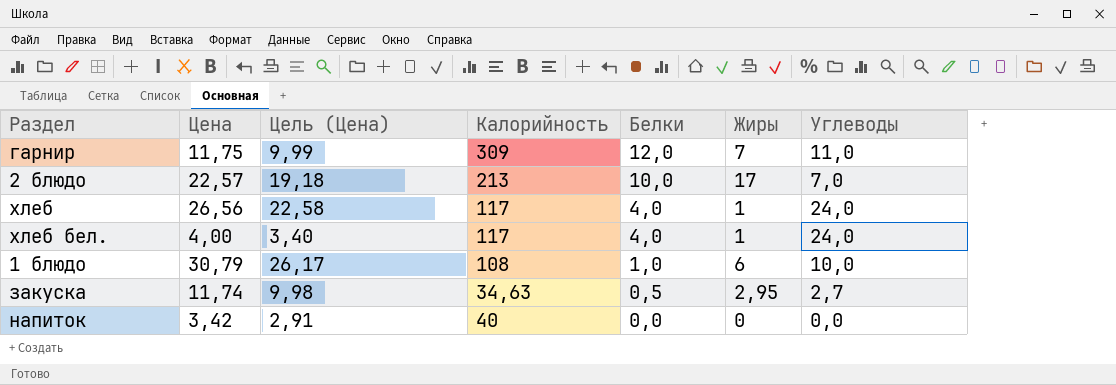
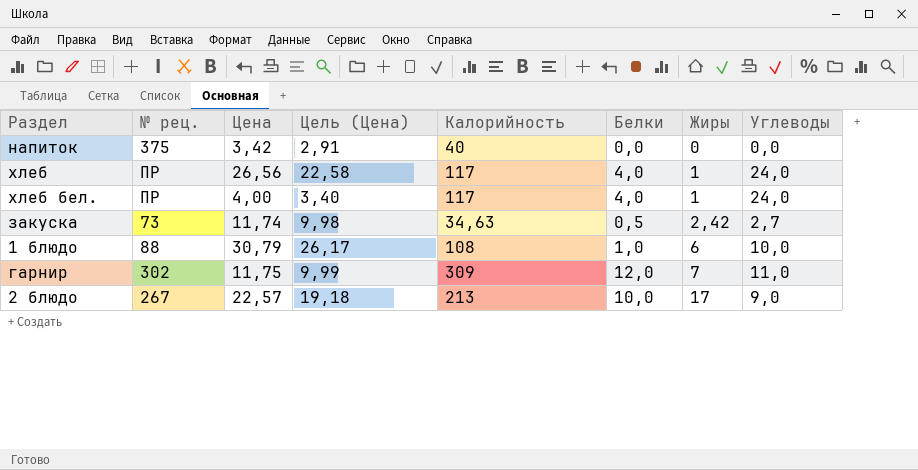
row order: Белки descending -> Жиры ascending
column № рец. | position: none -> 2
закуска | Жиры: 2,95 -> 2,42
2 блюдо | Углеводы: 7,0 -> 9,0

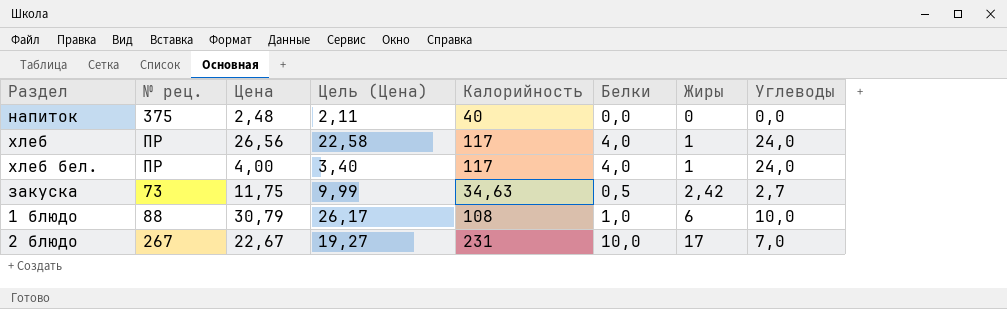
row гарнир: 302 | 11,75 | 9,99 | 309 | 12,0 | 7 | 11,0 -> none
напиток | Цена: 3,42 -> 2,48
напиток | Цель (Цена): 2,91 -> 2,11
закуска | Цена: 11,74 -> 11,75
закуска | Цель (Цена): 9,98 -> 9,99
2 блюдо | Цена: 22,57 -> 22,67
2 блюдо | Цель (Цена): 19,18 -> 19,27
2 блюдо | Калорийность: 213 -> 231
2 блюдо | Углеводы: 9,0 -> 7,0

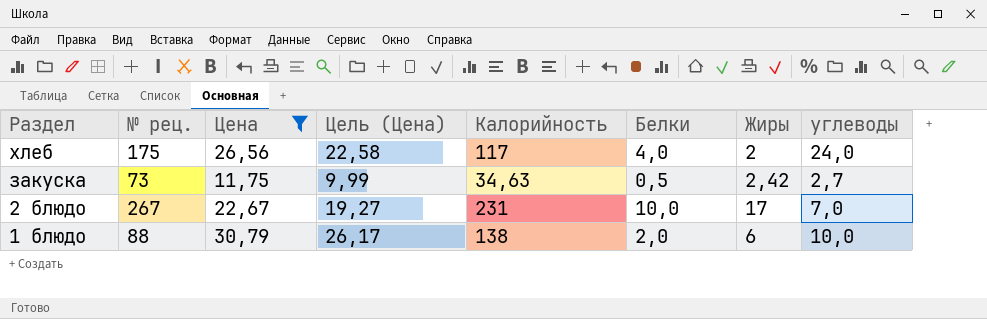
filter: none -> Цена >= 11,75
row order: Жиры ascending -> Раздел descending
column name: Углеводы -> углеводы
хлеб | № рец.: ПР -> 175
хлеб | Жиры: 1 -> 2
1 блюдо | Калорийность: 108 -> 138
1 блюдо | Белки: 1,0 -> 2,0

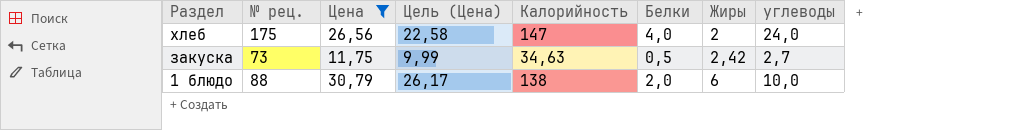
row 2 блюдо: 267 | 22,67 | 19,27 | 231 | 10,0 | 17 | 7,0 -> none
хлеб | Калорийность: 117 -> 147

